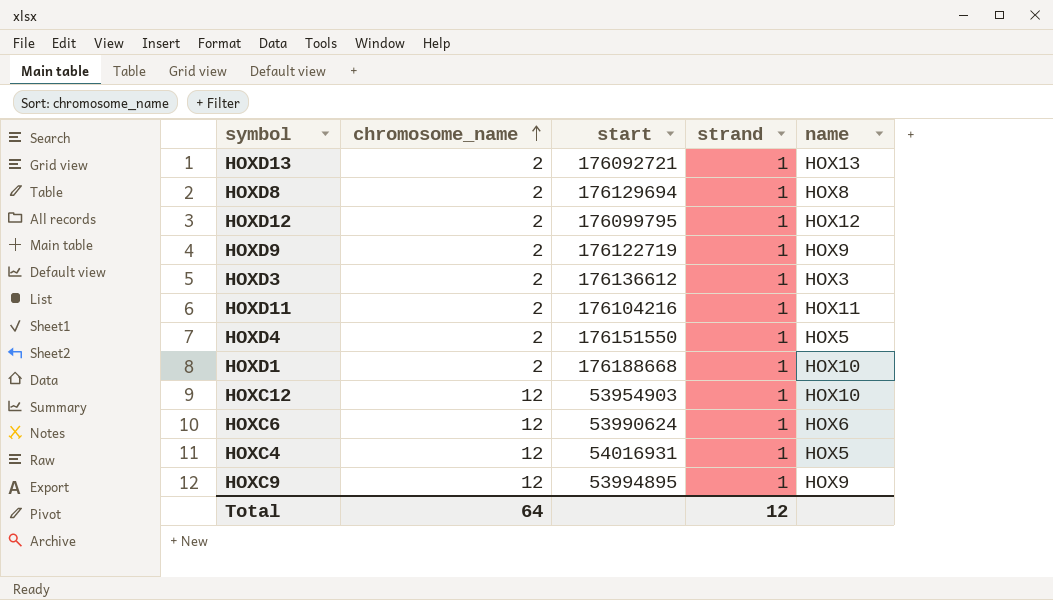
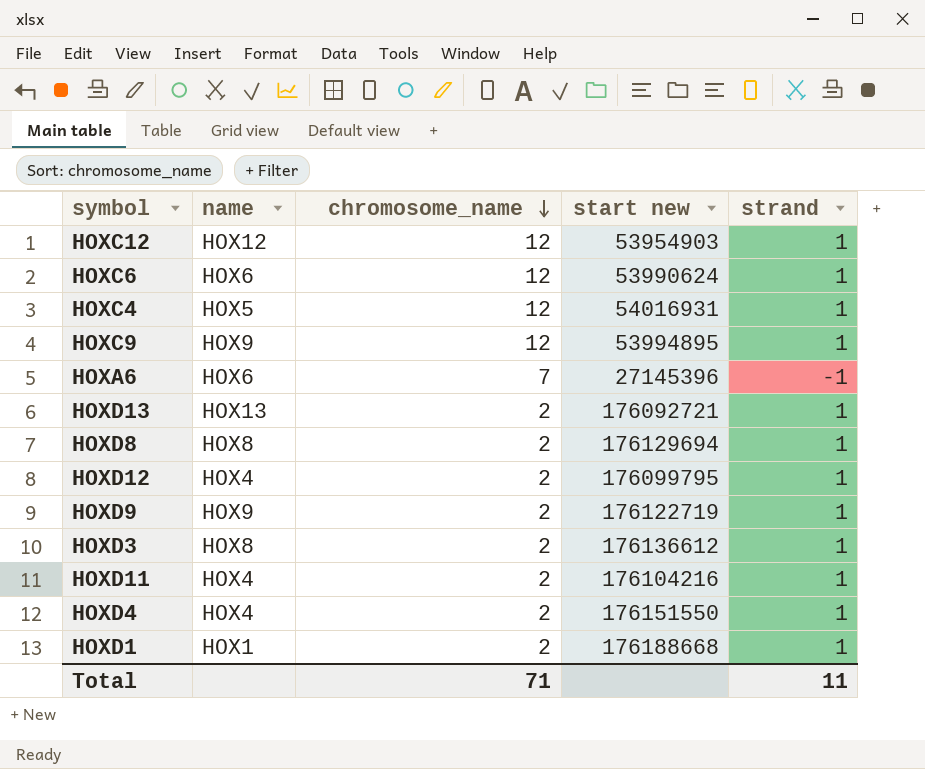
row order: chromosome_name ascending -> chromosome_name descending
column name | position: 5 -> 2
column name: start -> start new
HOXC12 | name: HOX10 -> HOX12
row HOXA6: none -> HOX6 | 7 | 27145396 | -1
HOXD12 | name: HOX12 -> HOX4
HOXD3 | name: HOX3 -> HOX8
HOXD11 | name: HOX11 -> HOX4
HOXD4 | name: HOX5 -> HOX4
HOXD1 | name: HOX10 -> HOX1
Total | chromosome_name: 64 -> 71
Total | strand: 12 -> 11

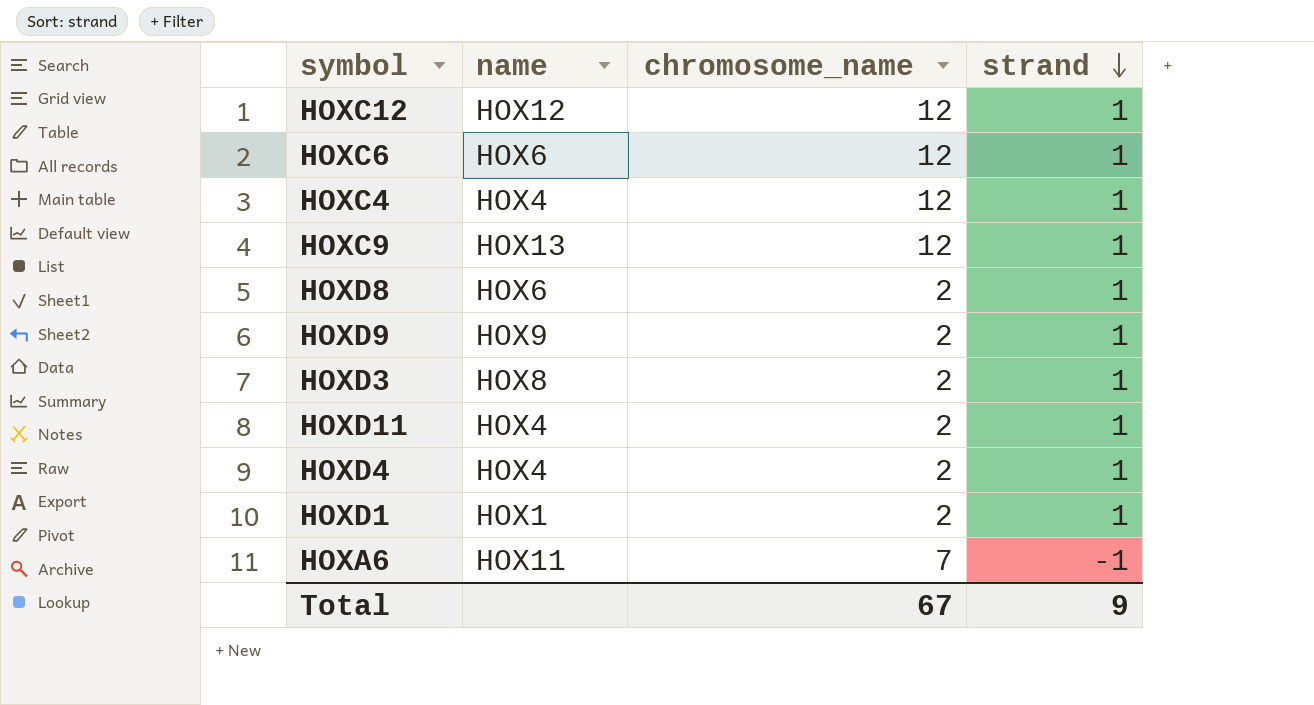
row order: chromosome_name descending -> strand descending
column start new | position: 4 -> none
row HOXD13: HOX13 | 2 | 176092721 | 1 -> none
row HOXD12: HOX4 | 2 | 176099795 | 1 -> none
HOXC4 | name: HOX5 -> HOX4
HOXC9 | name: HOX9 -> HOX13
HOXD8 | name: HOX8 -> HOX6
HOXA6 | name: HOX6 -> HOX11
Total | chromosome_name: 71 -> 67
Total | strand: 11 -> 9

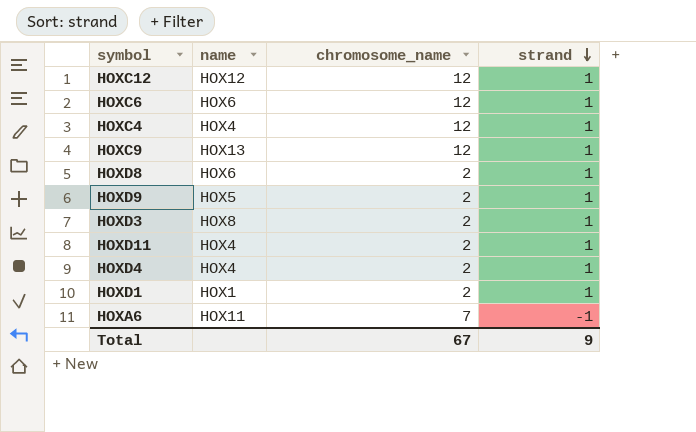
HOXD9 | name: HOX9 -> HOX5

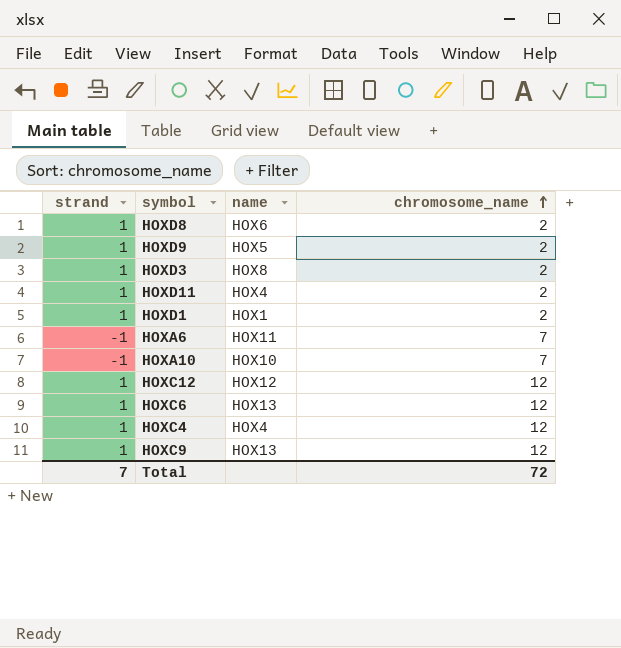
row order: strand descending -> chromosome_name ascending
column strand | position: 4 -> 1
row HOXD4: HOX4 | 2 | 1 -> none
row HOXA10: none -> -1 | HOX10 | 7
HOXC6 | name: HOX6 -> HOX13
Total | strand: 9 -> 7
Total | chromosome_name: 67 -> 72

